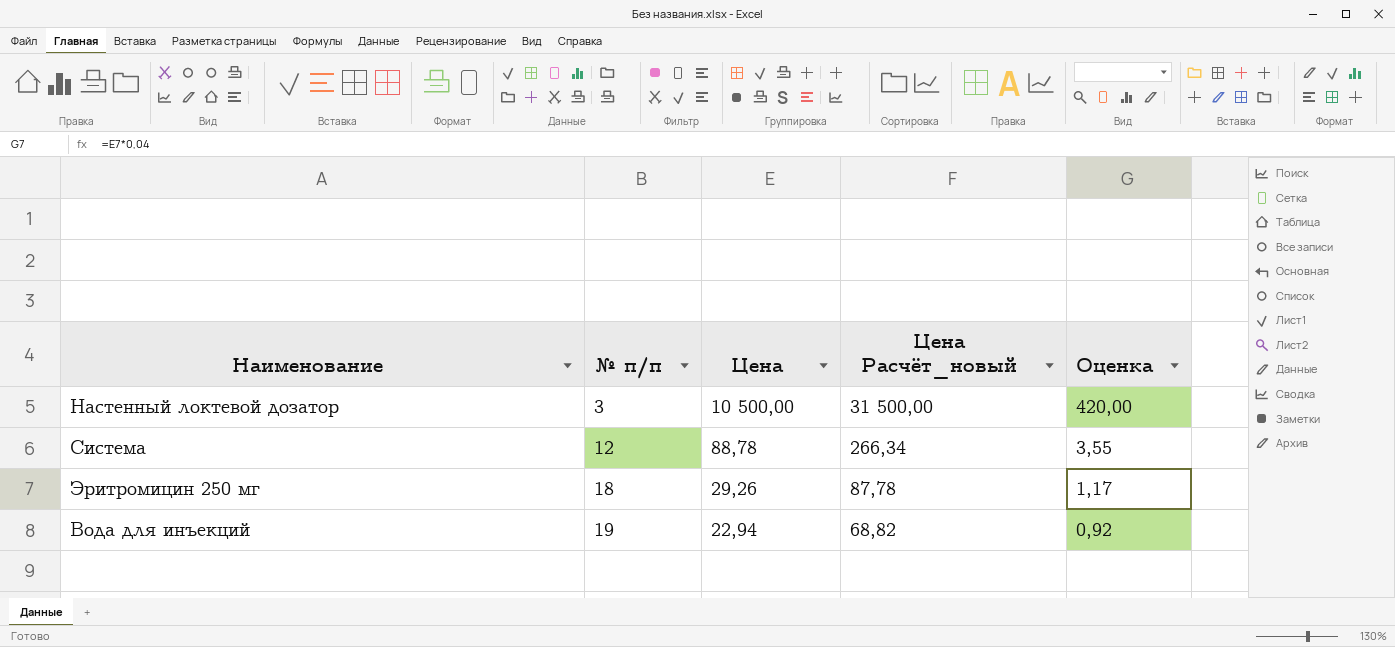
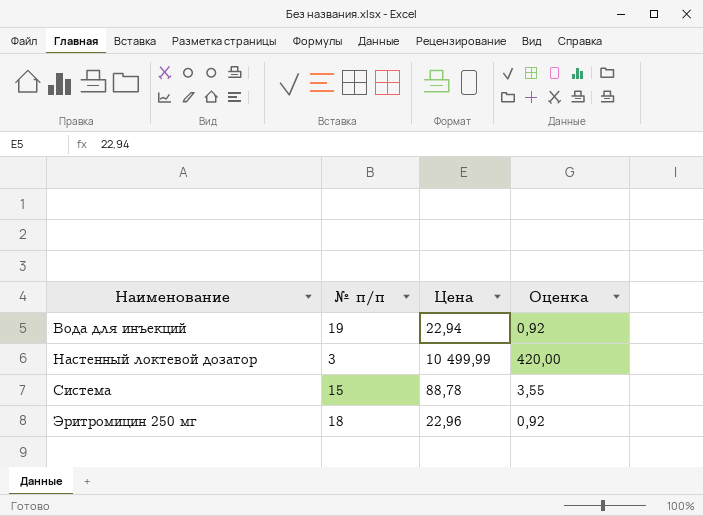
row order: № п/п ascending -> Наименование ascending
column Цена Расчёт_новый | formula: [Цена] * 3 -> none
Настенный локтевой дозатор | Цена: 10 500,00 -> 10 499,99
Система | № п/п: 12 -> 15
Эритромицин 250 мг | Цена: 29,26 -> 22,96
Эритромицин 250 мг | Оценка: 1,17 -> 0,92

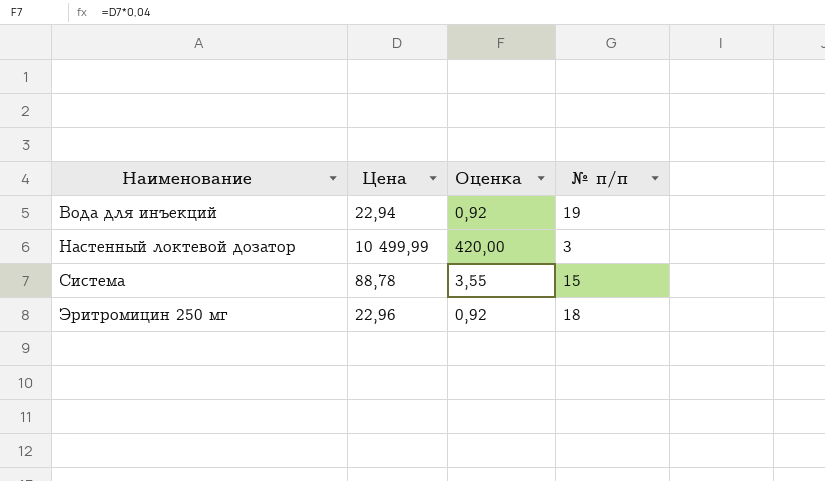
column № п/п | position: 2 -> 4

